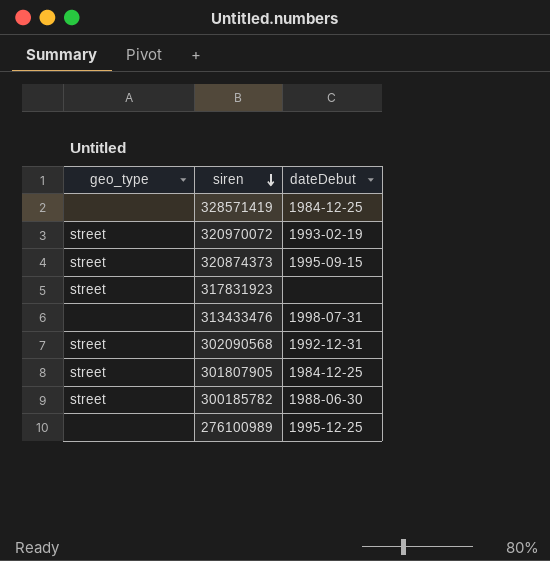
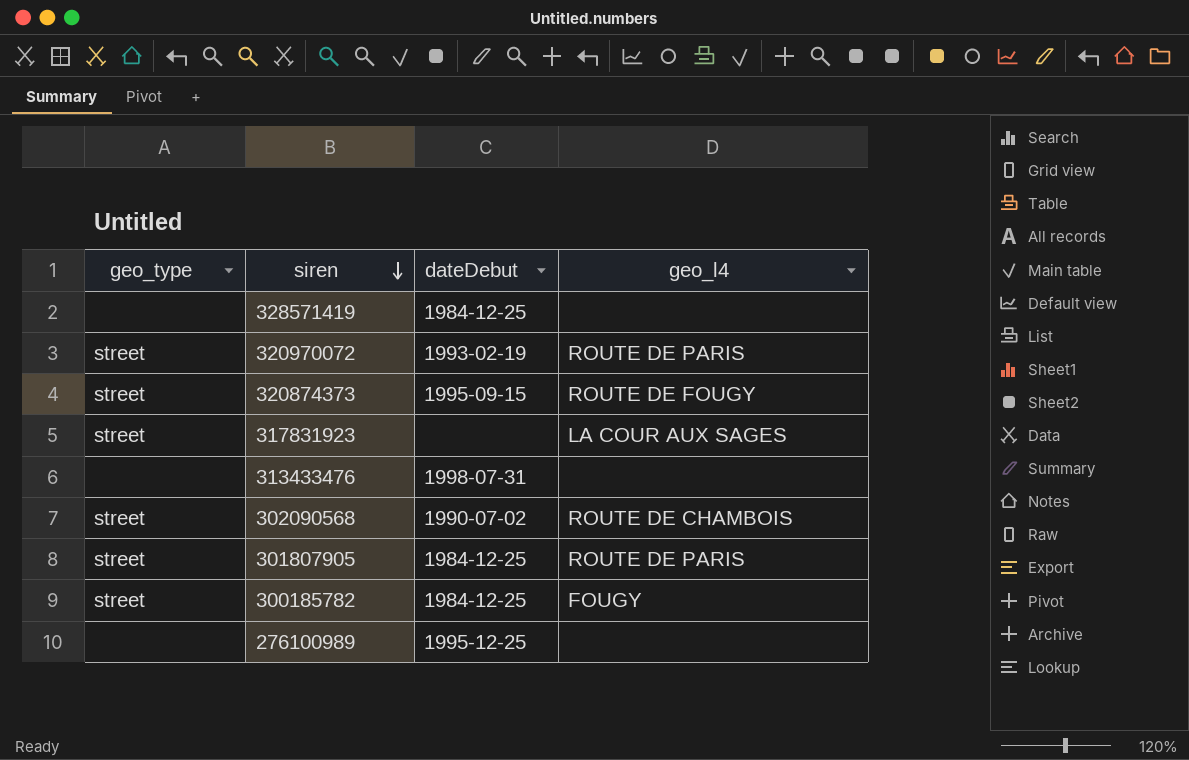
column geo_l4 | position: none -> 4
302090568 | dateDebut: 1992-12-31 -> 1990-07-02
300185782 | dateDebut: 1988-06-30 -> 1984-12-25

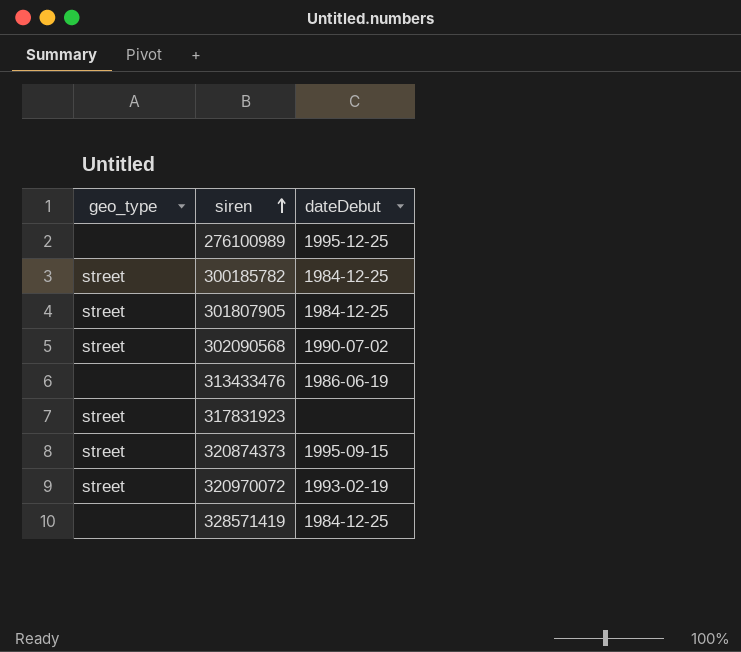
row order: siren descending -> siren ascending
column geo_l4 | position: 4 -> none
313433476 | dateDebut: 1998-07-31 -> 1986-06-19

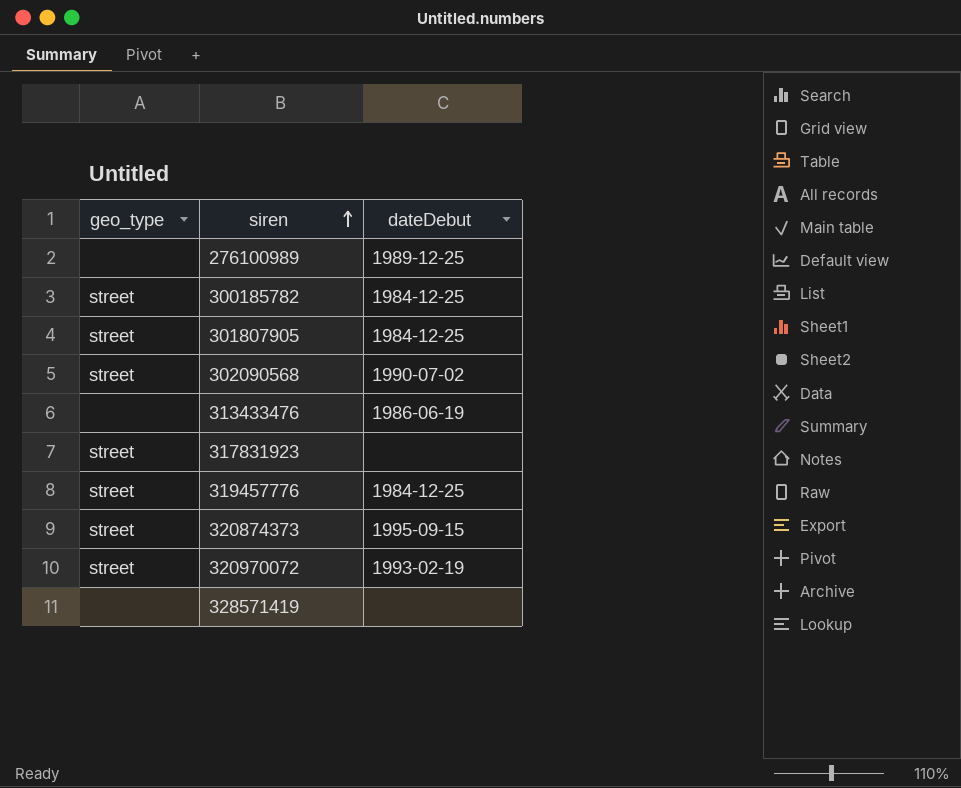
276100989 | dateDebut: 1995-12-25 -> 1989-12-25
row 319457776: none -> street | 1984-12-25
328571419 | dateDebut: 1984-12-25 -> none

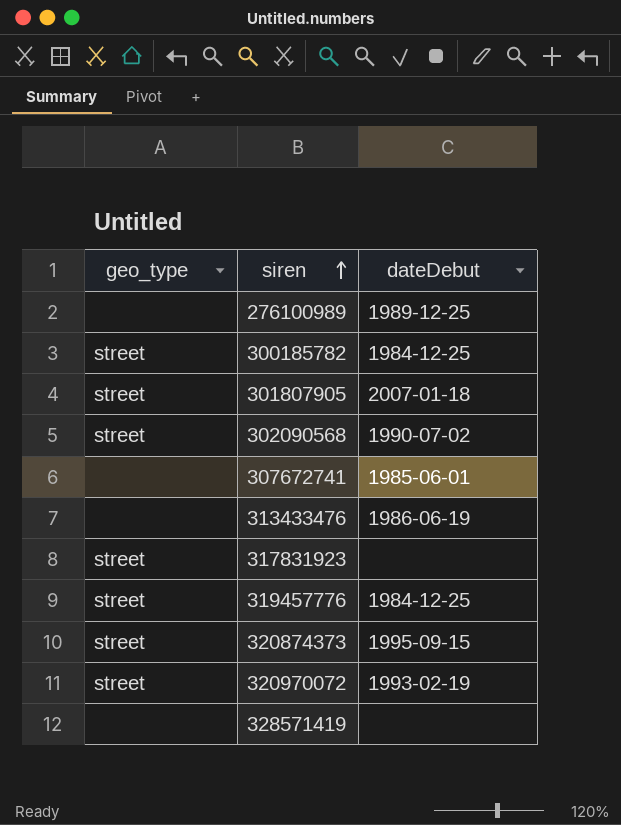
301807905 | dateDebut: 1984-12-25 -> 2007-01-18
row 307672741: none -> none | 1985-06-01

